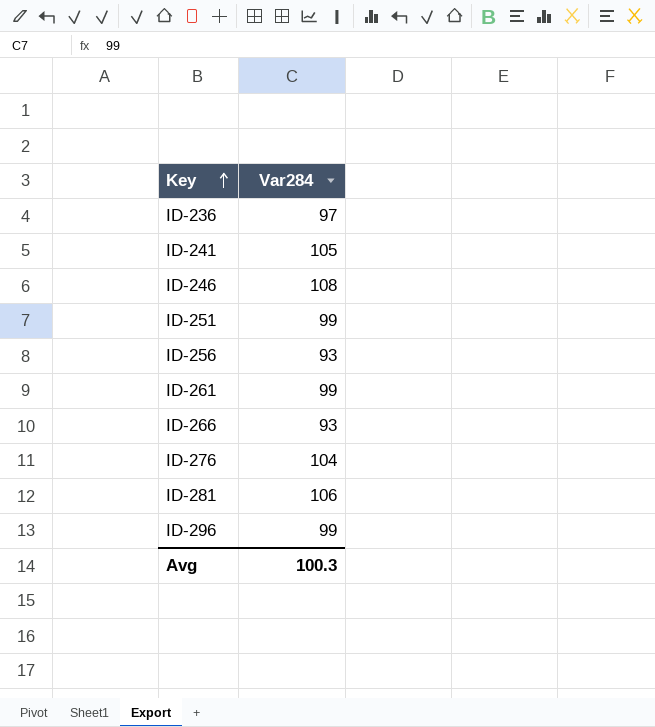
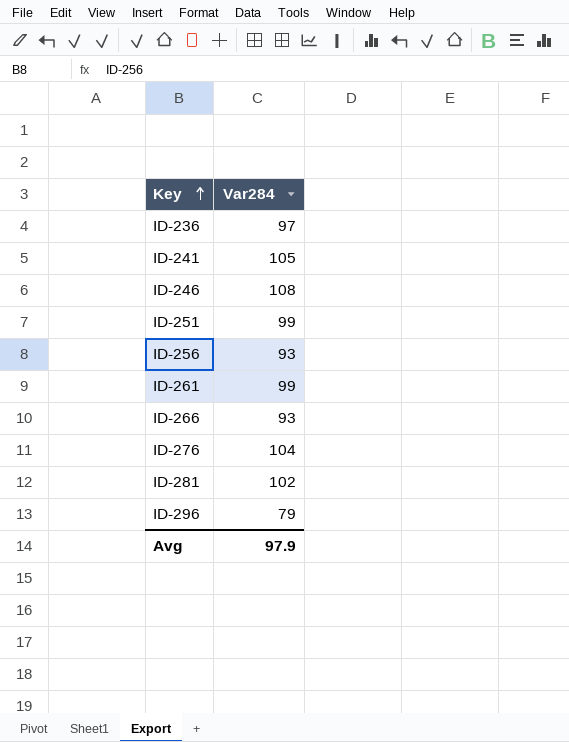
ID-281 | Var284: 106 -> 102
ID-296 | Var284: 99 -> 79
Avg | Var284: 100.3 -> 97.9

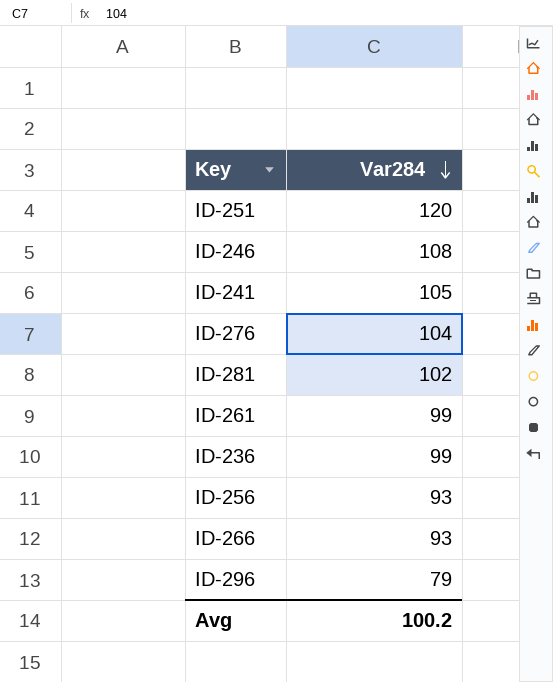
row order: Key ascending -> Var284 descending
ID-251 | Var284: 99 -> 120
ID-236 | Var284: 97 -> 99
Avg | Var284: 97.9 -> 100.2

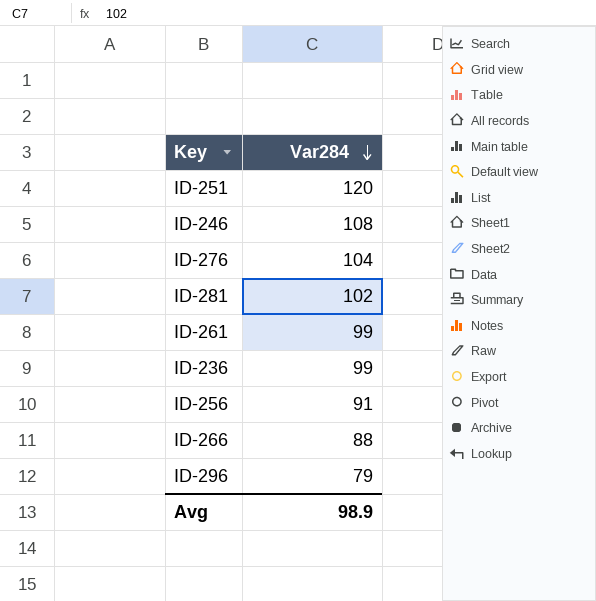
row ID-241: 105 -> none
ID-256 | Var284: 93 -> 91
ID-266 | Var284: 93 -> 88
Avg | Var284: 100.2 -> 98.9

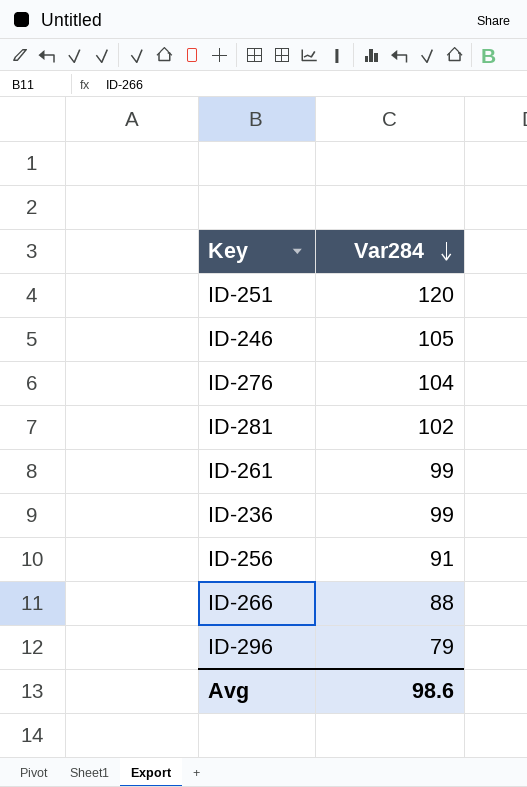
ID-246 | Var284: 108 -> 105
Avg | Var284: 98.9 -> 98.6

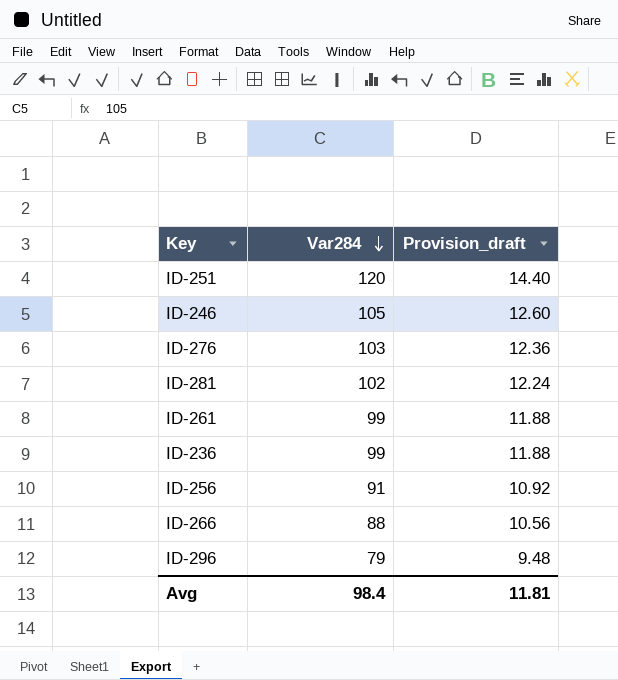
column Provision_draft | formula: none -> [Var284] * 0.12
ID-276 | Var284: 104 -> 103
Avg | Var284: 98.6 -> 98.4

